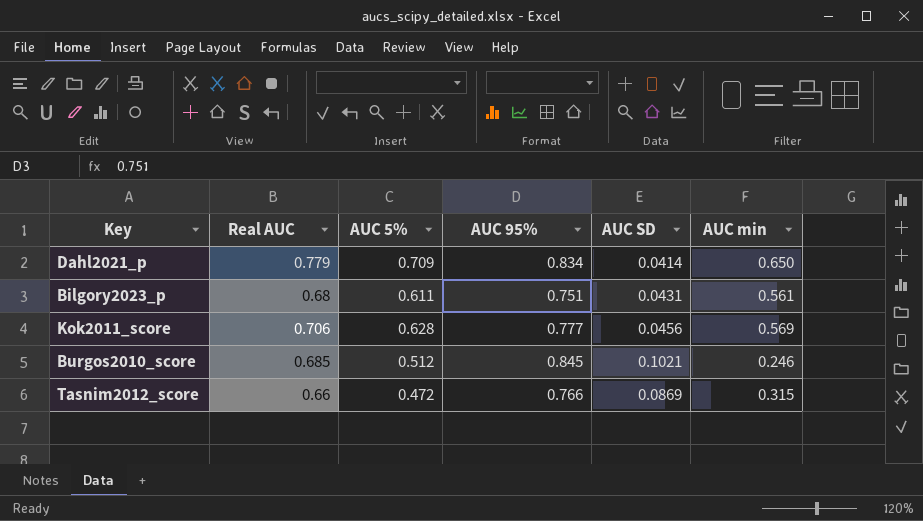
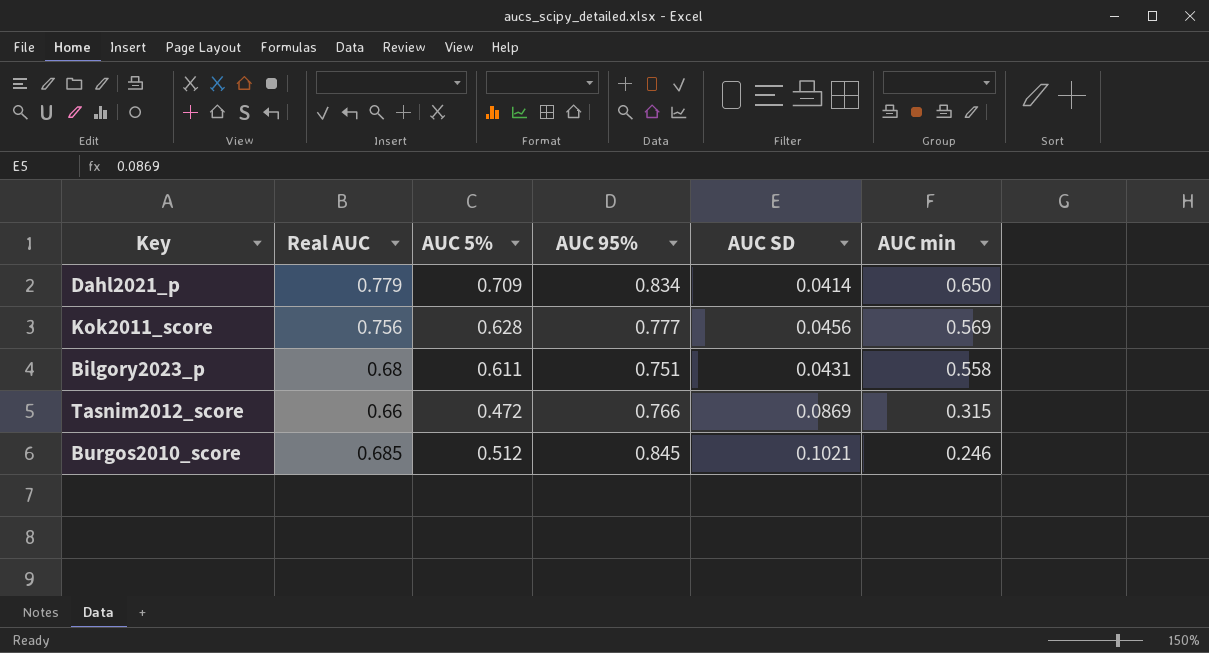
row order: none -> AUC min descending
Kok2011_score | Real AUC: 0.706 -> 0.756
Bilgory2023_p | AUC min: 0.561 -> 0.558

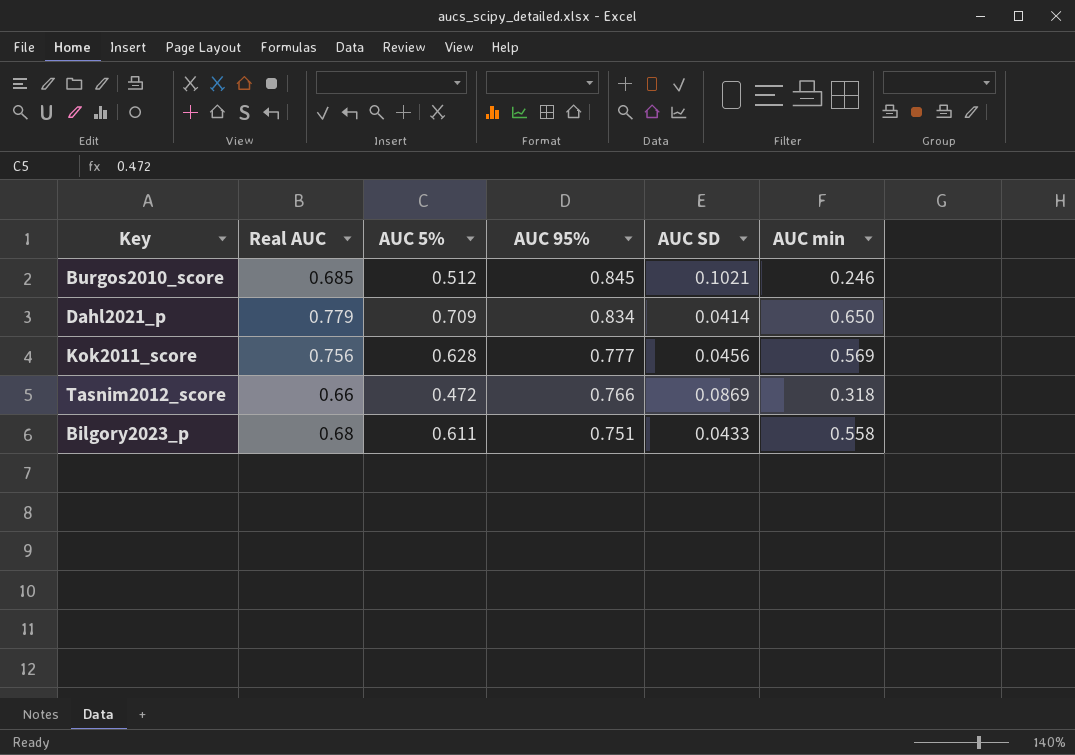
row order: AUC min descending -> AUC 95% descending
Tasnim2012_score | AUC min: 0.315 -> 0.318
Bilgory2023_p | AUC SD: 0.0431 -> 0.0433

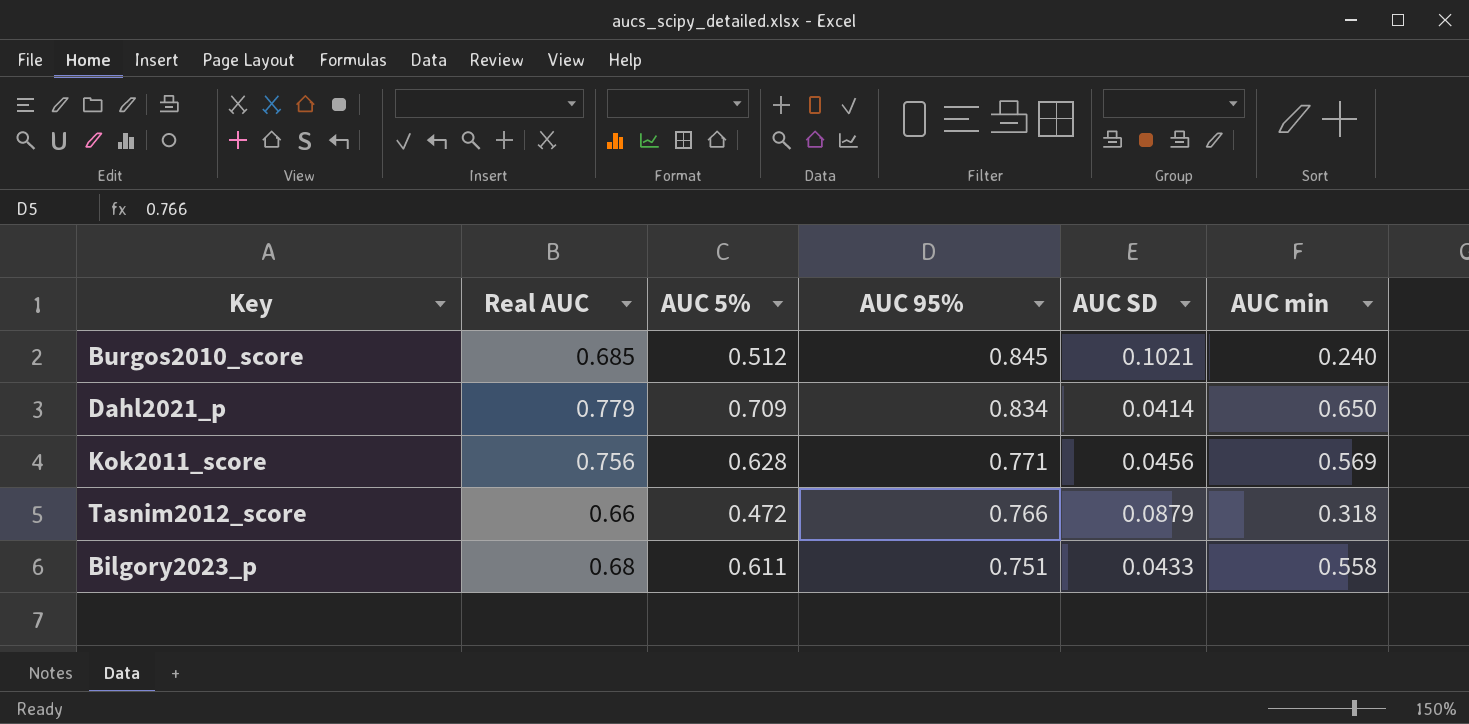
Burgos2010_score | AUC min: 0.246 -> 0.240
Kok2011_score | AUC 95%: 0.777 -> 0.771
Tasnim2012_score | AUC SD: 0.0869 -> 0.0879

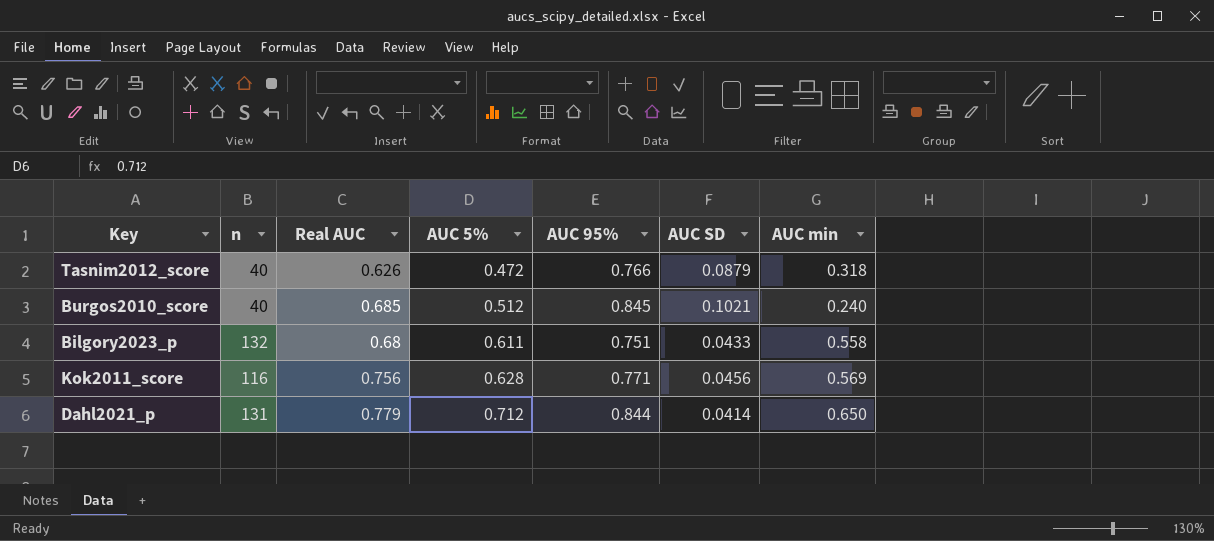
row order: AUC 95% descending -> AUC 5% ascending
column n | position: none -> 2
Tasnim2012_score | Real AUC: 0.66 -> 0.626
Dahl2021_p | AUC 5%: 0.709 -> 0.712
Dahl2021_p | AUC 95%: 0.834 -> 0.844

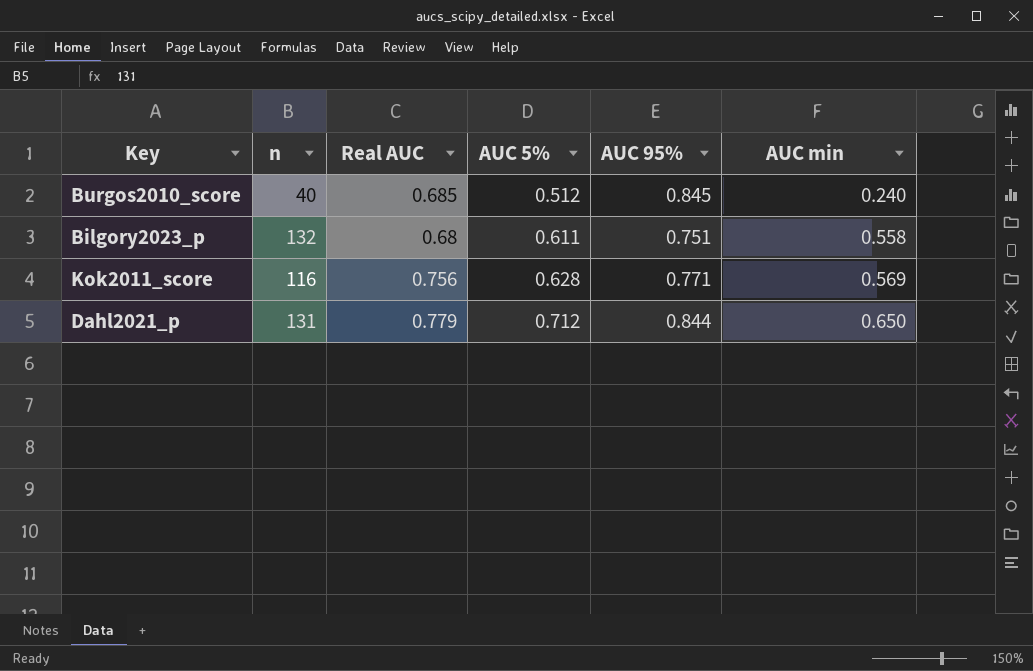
column AUC SD | position: 6 -> none
row Tasnim2012_score: 40 | 0.626 | 0.472 | 0.766 | 0.0879 | 0.318 -> none

